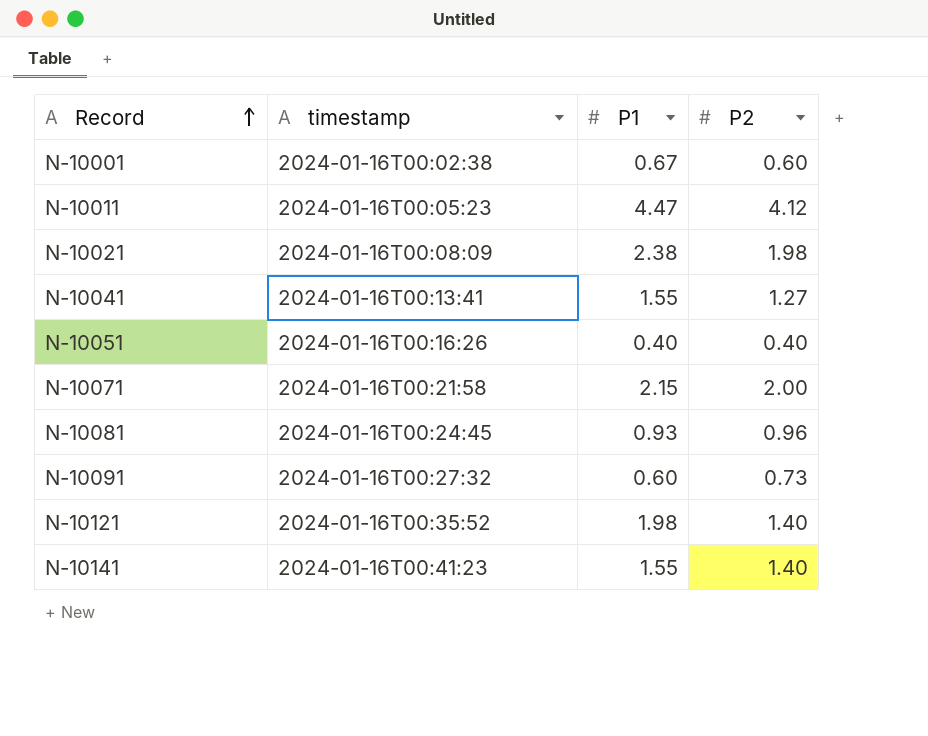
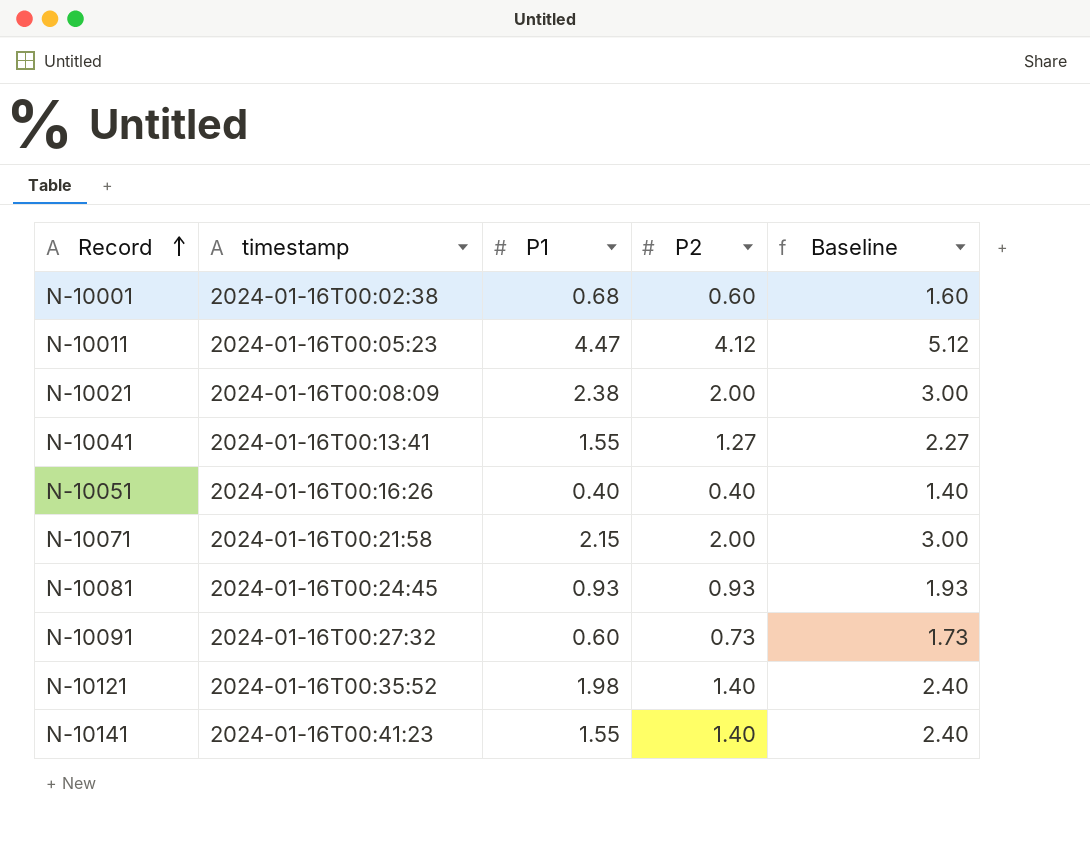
column Baseline | formula: none -> [P2] + 1
N-10001 | P1: 0.67 -> 0.68
N-10021 | P2: 1.98 -> 2.00
N-10081 | P2: 0.96 -> 0.93

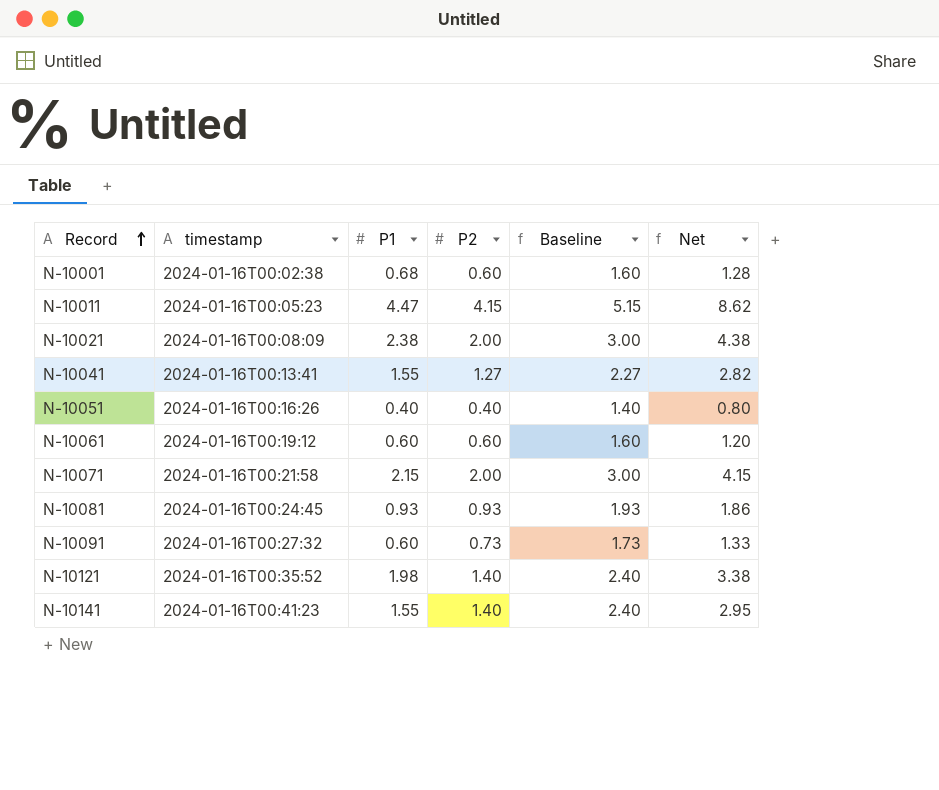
column Net | formula: none -> [P1] + [P2]
N-10011 | P2: 4.12 -> 4.15
N-10011 | Baseline: 5.12 -> 5.15
row N-10061: none -> 2024-01-16T00:19:12 | 0.60 | 0.60 | 1.60 | 1.20

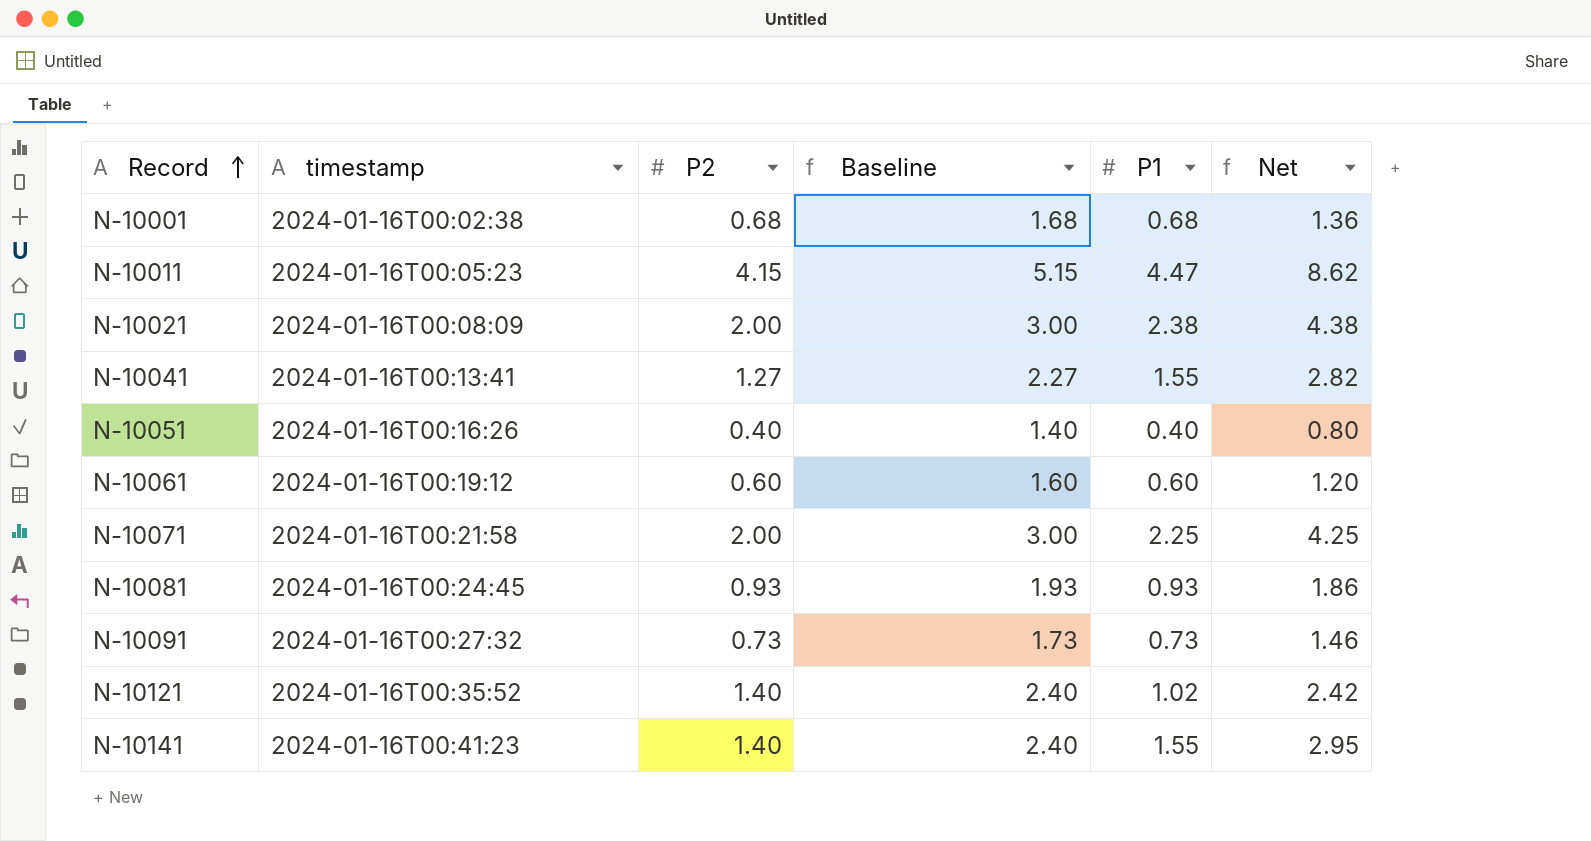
column P1 | position: 3 -> 5
N-10001 | P2: 0.60 -> 0.68
N-10001 | Baseline: 1.60 -> 1.68
N-10001 | Net: 1.28 -> 1.36
N-10071 | P1: 2.15 -> 2.25
N-10071 | Net: 4.15 -> 4.25
N-10091 | P1: 0.60 -> 0.73
N-10091 | Net: 1.33 -> 1.46
N-10121 | P1: 1.98 -> 1.02
N-10121 | Net: 3.38 -> 2.42

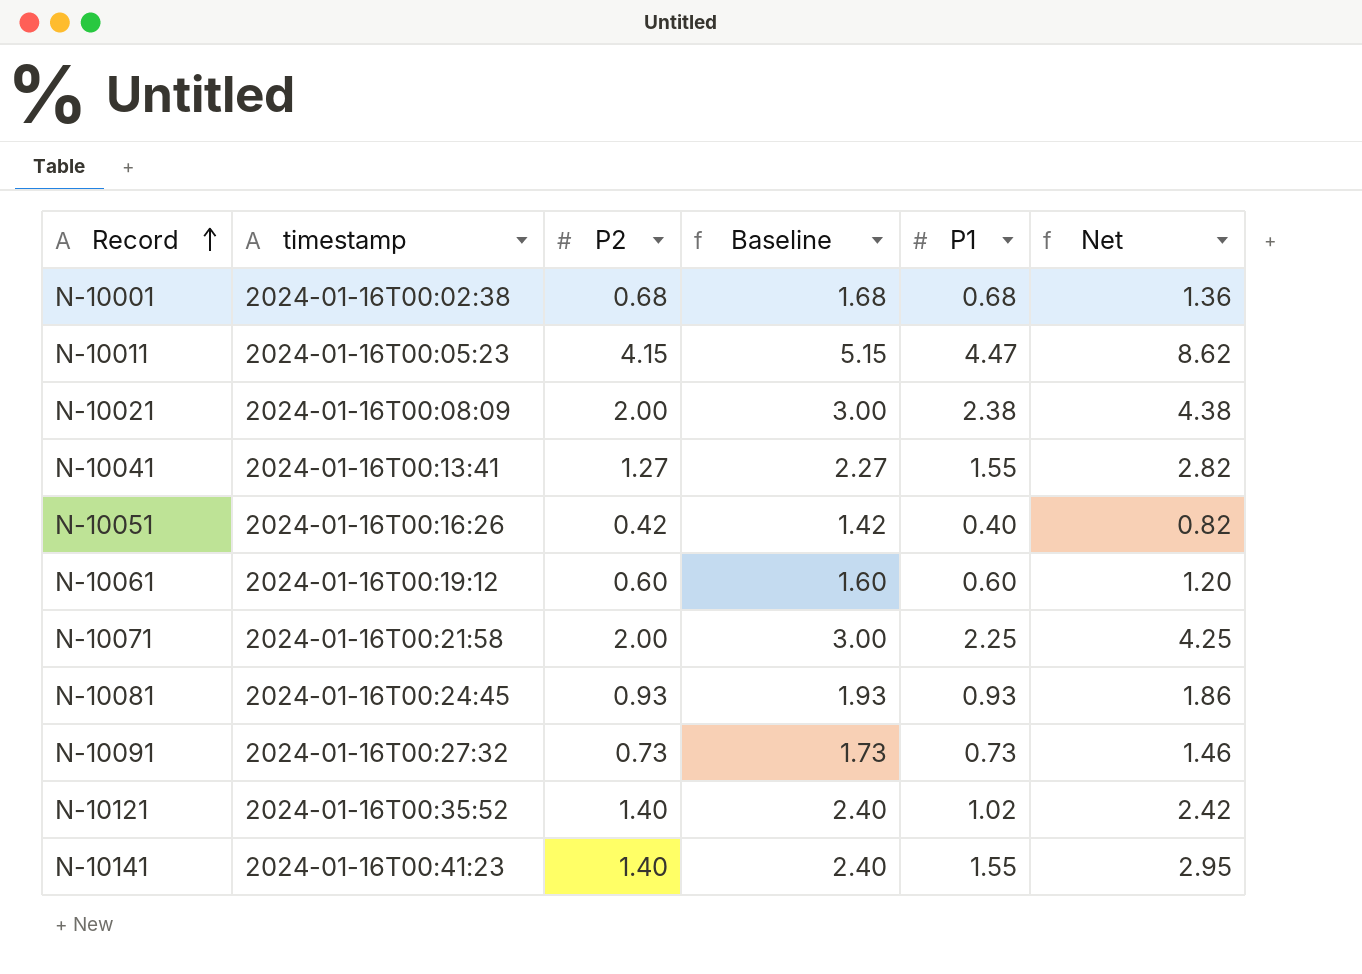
N-10051 | P2: 0.40 -> 0.42
N-10051 | Baseline: 1.40 -> 1.42
N-10051 | Net: 0.80 -> 0.82

